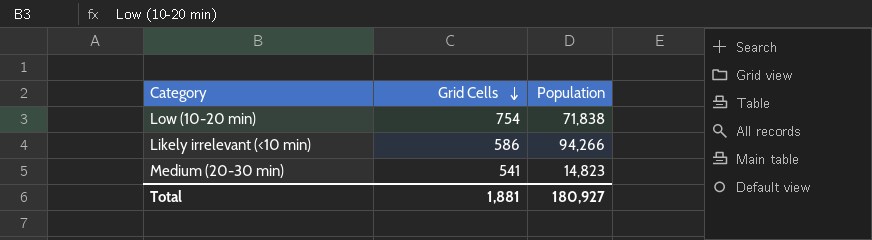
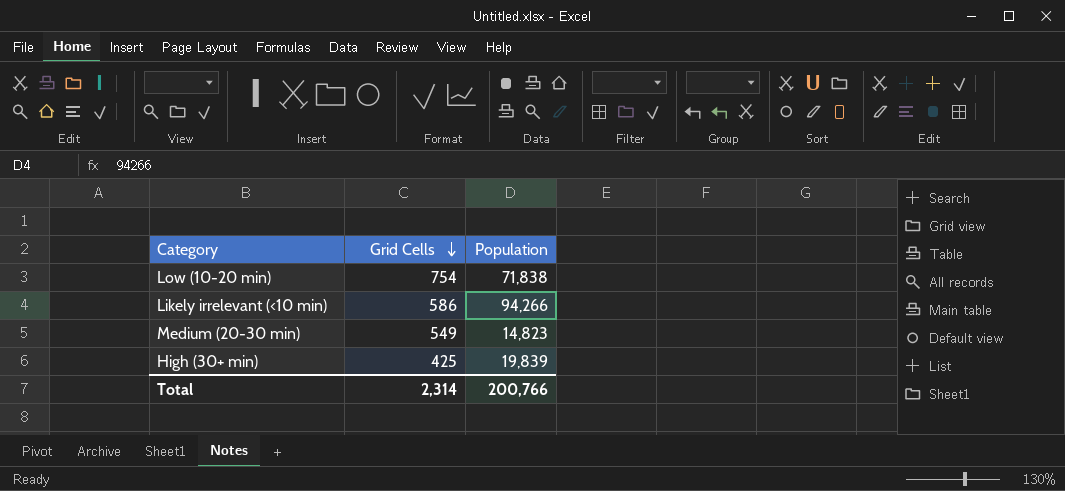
Medium (20-30 min) | Grid Cells: 541 -> 549
row High (30+ min): none -> 425 | 19,839
Total | Grid Cells: 1,881 -> 2,314
Total | Population: 180,927 -> 200,766

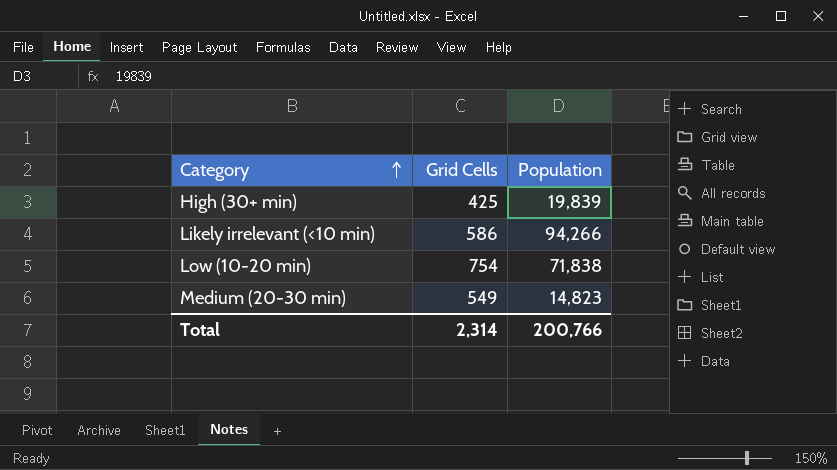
row order: Grid Cells descending -> Category ascending

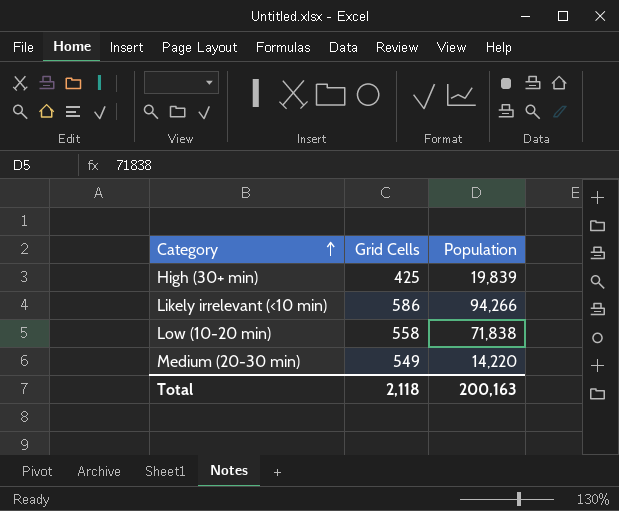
Low (10-20 min) | Grid Cells: 754 -> 558
Medium (20-30 min) | Population: 14,823 -> 14,220
Total | Grid Cells: 2,314 -> 2,118
Total | Population: 200,766 -> 200,163

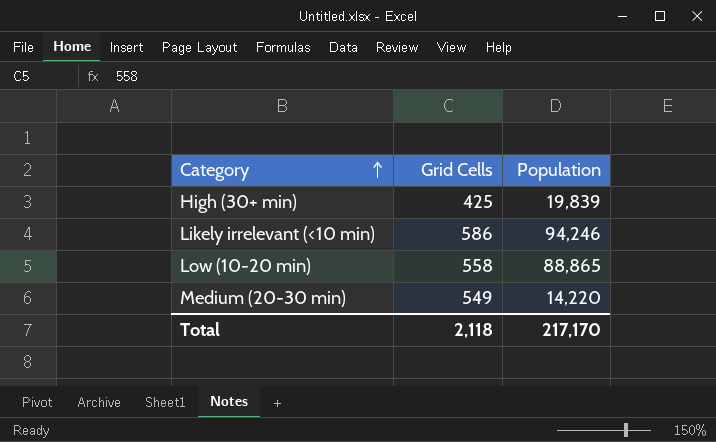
Likely irrelevant (<10 min) | Population: 94,266 -> 94,246
Low (10-20 min) | Population: 71,838 -> 88,865
Total | Population: 200,163 -> 217,170

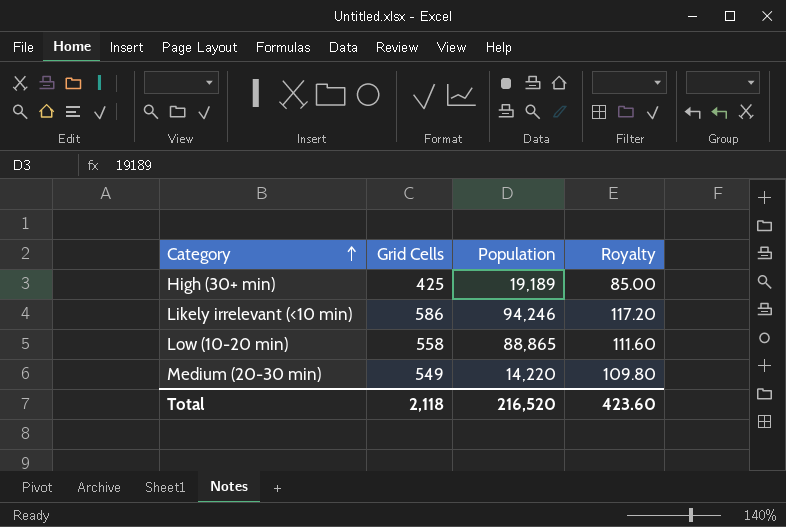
column Royalty | formula: none -> [Grid Cells] * 0.2
High (30+ min) | Population: 19,839 -> 19,189
Total | Population: 217,170 -> 216,520

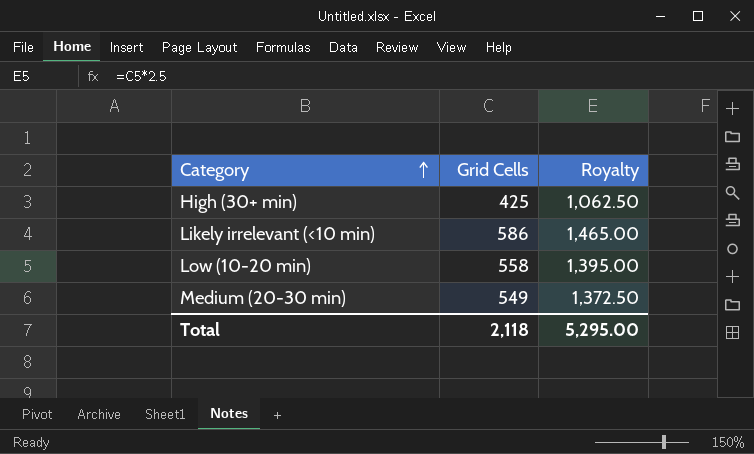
column Population | position: 3 -> none
column Royalty | formula: [Grid Cells] * 0.2 -> [Grid Cells] * 2.5
Total | Royalty: 423.60 -> 5,295.00

